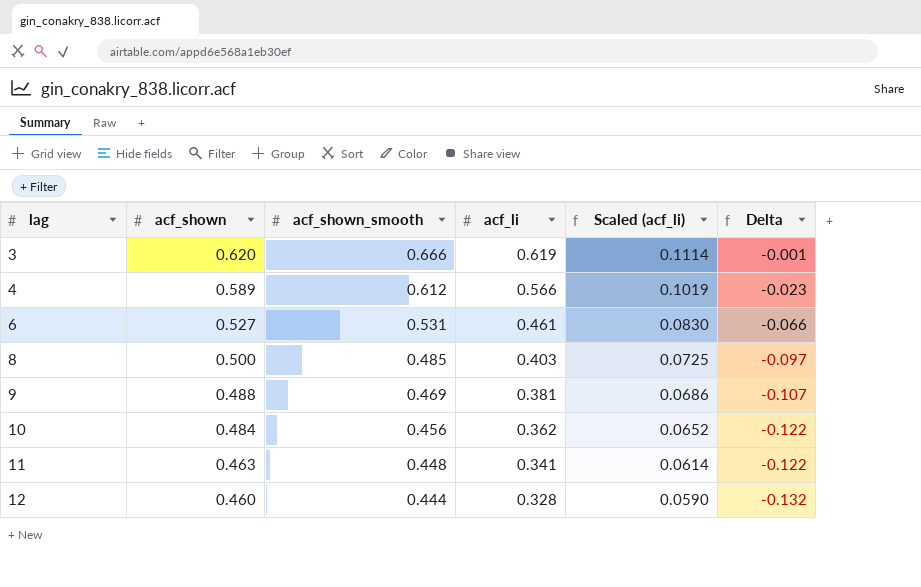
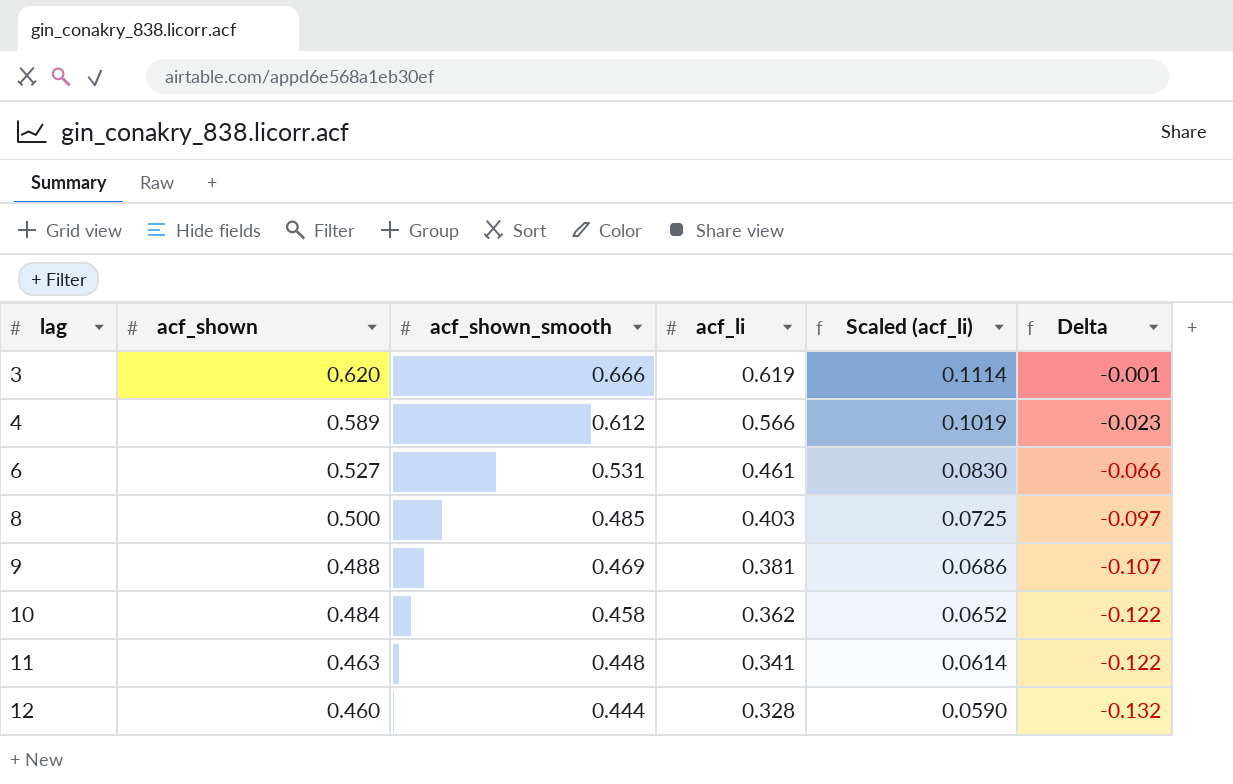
10 | acf_shown_smooth: 0.456 -> 0.458

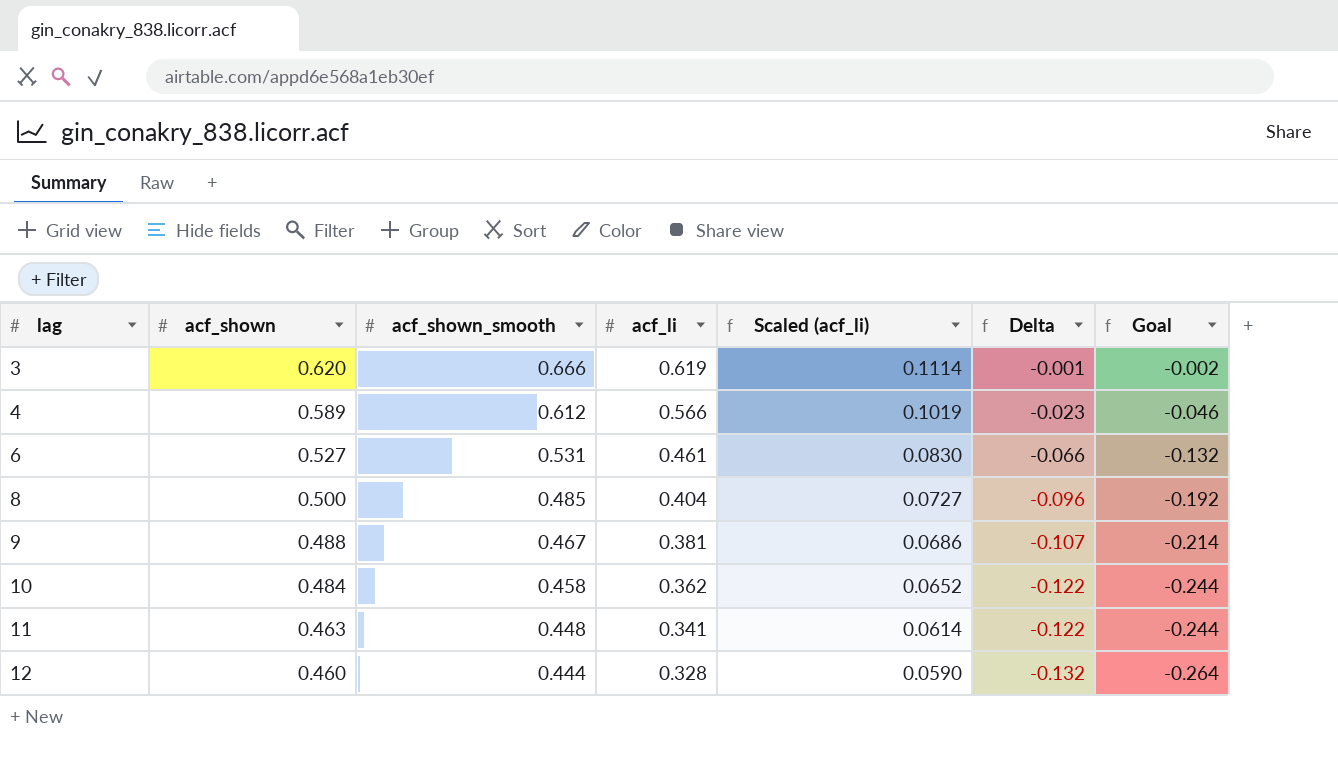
column Goal | formula: none -> [Delta] * 2
8 | acf_li: 0.403 -> 0.404
8 | Scaled (acf_li): 0.0725 -> 0.0727
8 | Delta: -0.097 -> -0.096
9 | acf_shown_smooth: 0.469 -> 0.467

